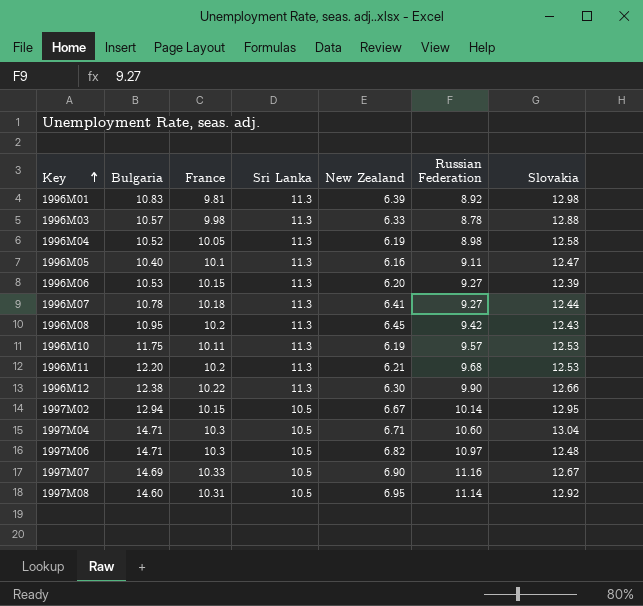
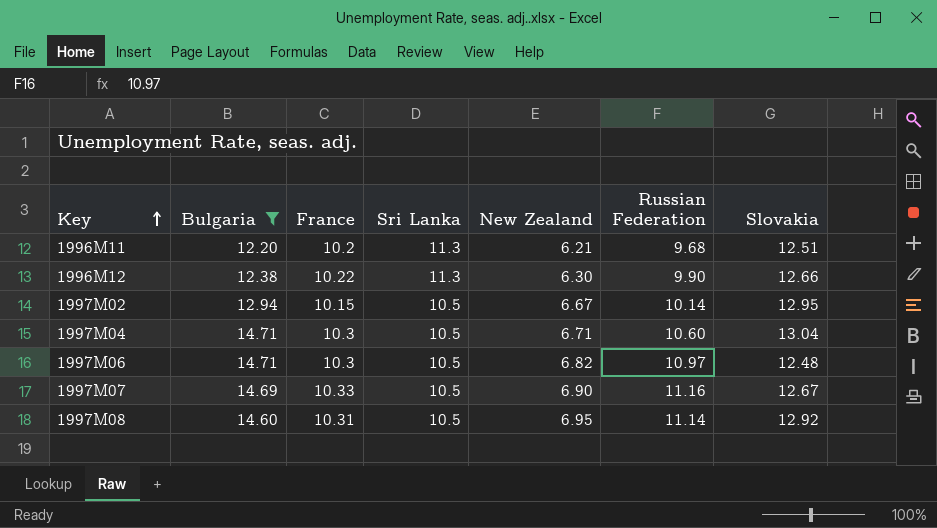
filter: none -> Bulgaria >= 12.20
1996M11 | Slovakia: 12.53 -> 12.51

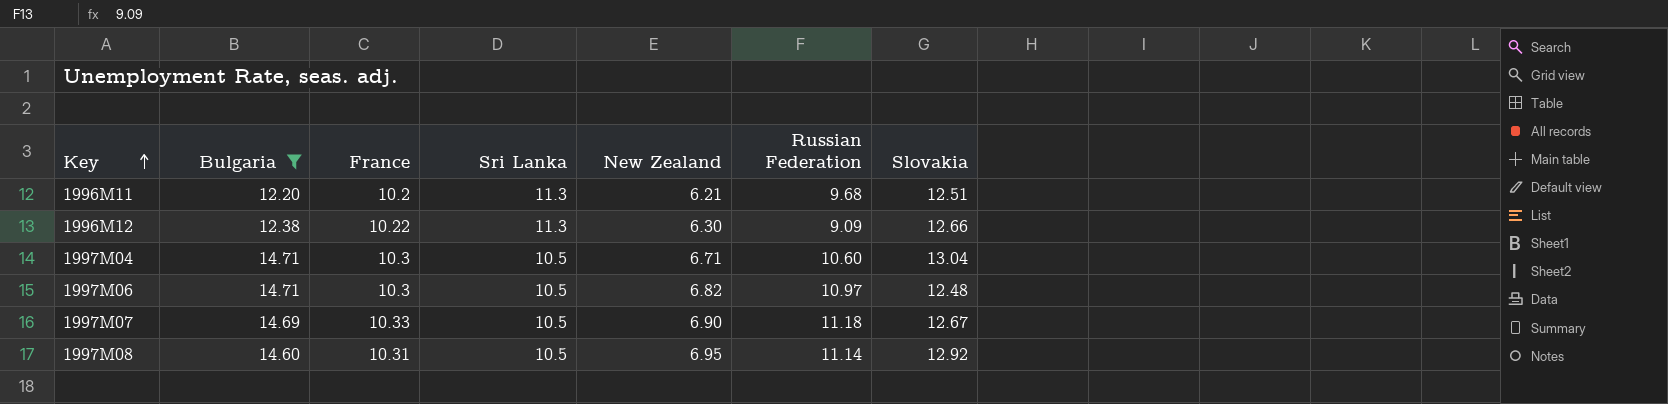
row 1997M02: 12.94 | 10.15 | 10.5 | 6.67 | 10.14 | 12.95 -> none
1996M12 | Russian Federation: 9.90 -> 9.09
1997M07 | Russian Federation: 11.16 -> 11.18

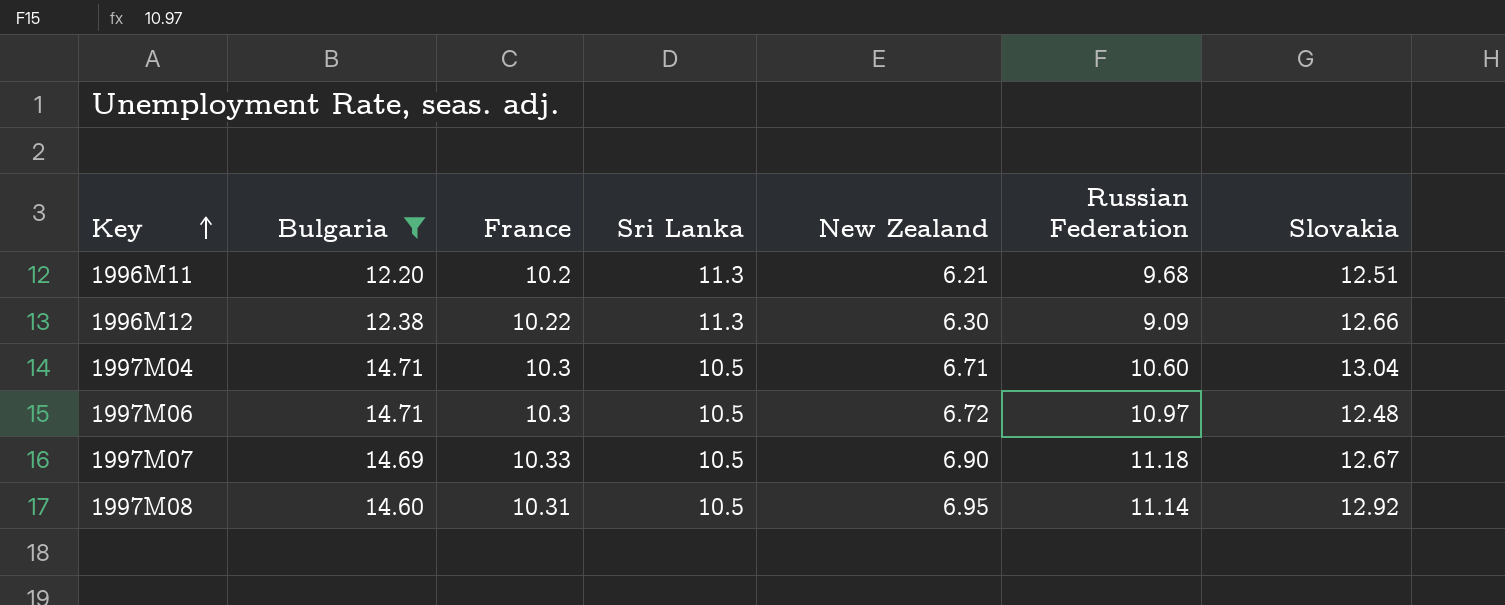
1997M06 | New Zealand: 6.82 -> 6.72

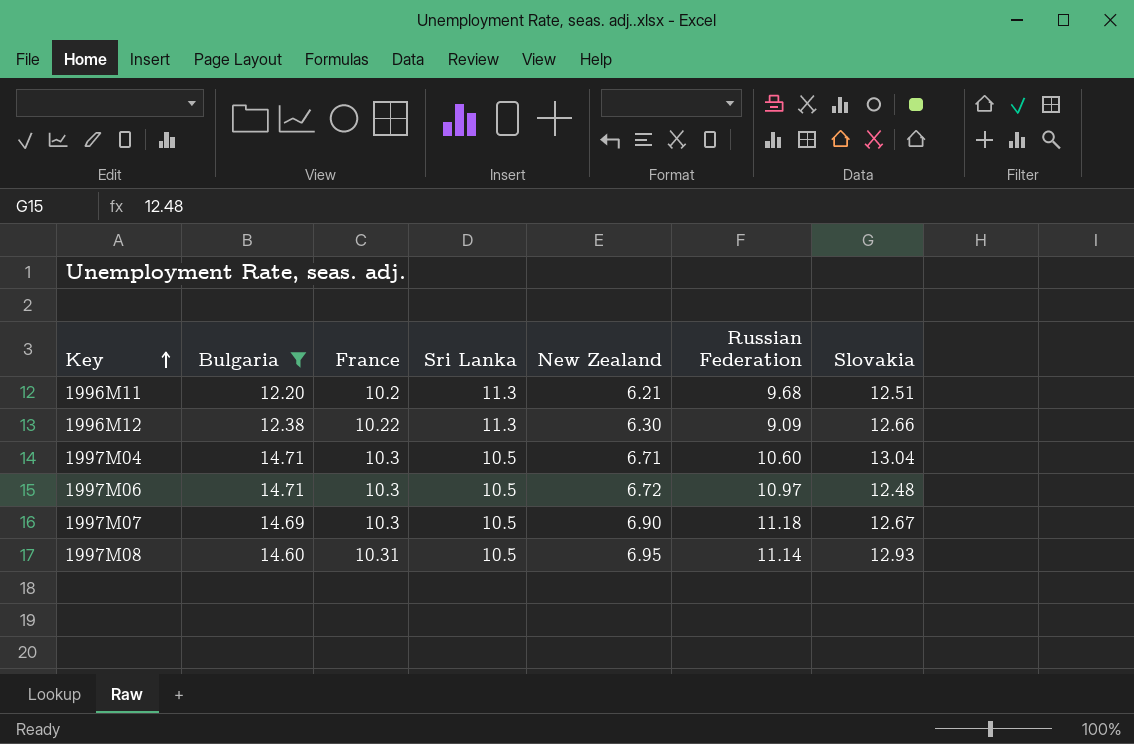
1997M07 | France: 10.33 -> 10.3
1997M08 | Slovakia: 12.92 -> 12.93

